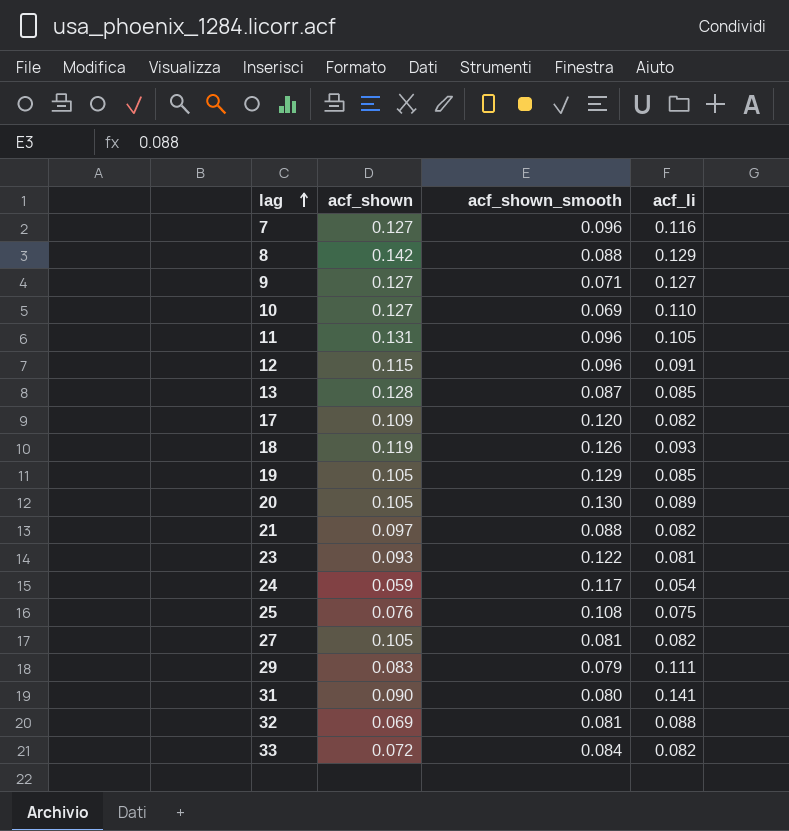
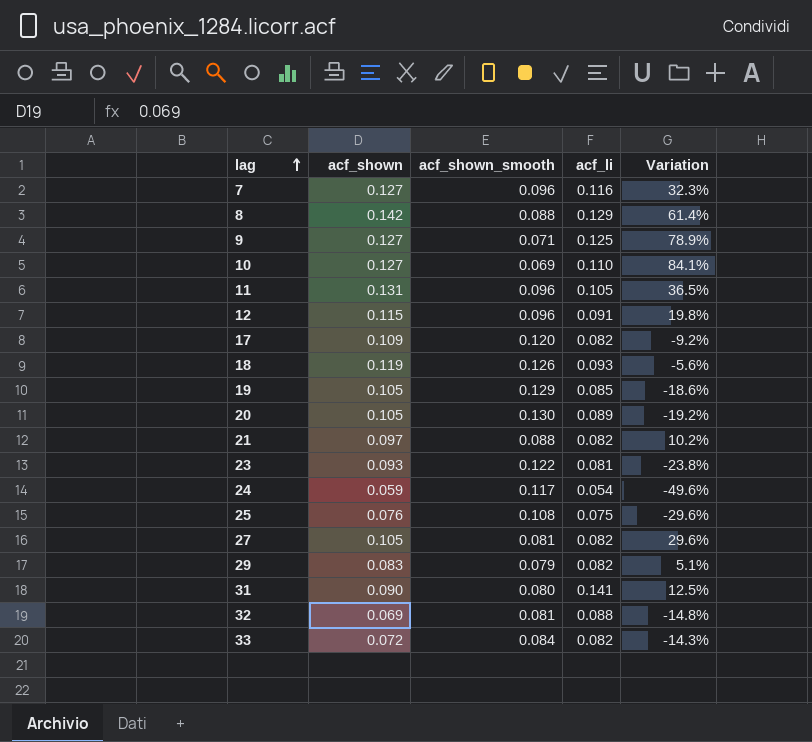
column Variation | formula: none -> ([acf_shown] - [acf_shown_smooth]) / [acf_shown_smooth]
row 13: 0.128 | 0.087 | 0.085 -> none
9 | acf_li: 0.127 -> 0.125
29 | acf_li: 0.111 -> 0.082

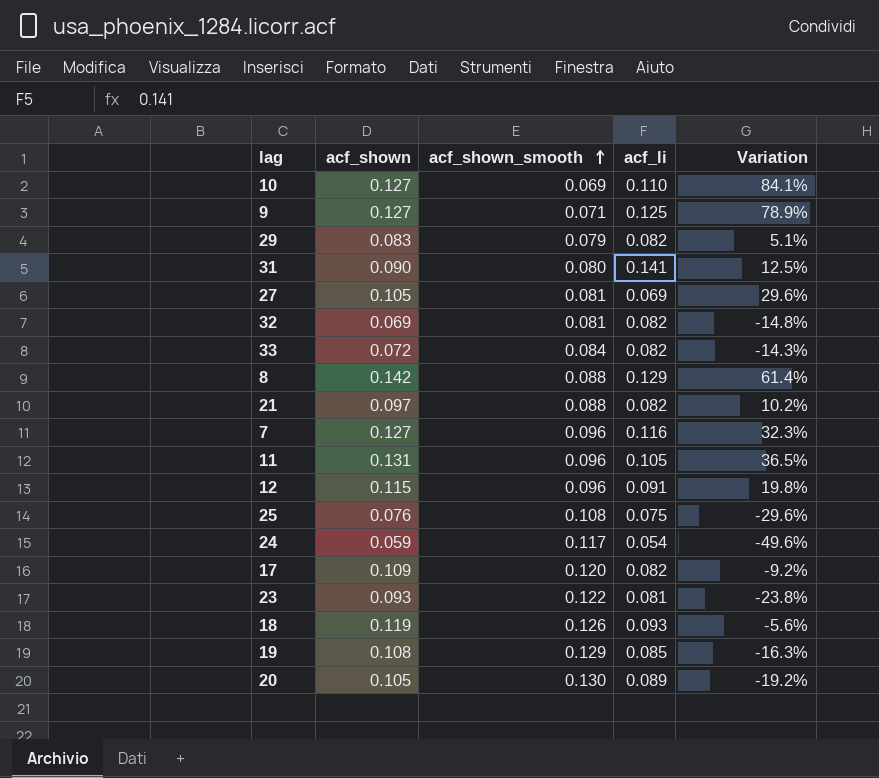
row order: lag ascending -> acf_shown_smooth ascending
27 | acf_li: 0.082 -> 0.069
32 | acf_li: 0.088 -> 0.082
19 | acf_shown: 0.105 -> 0.108
19 | Variation: -18.6% -> -16.3%

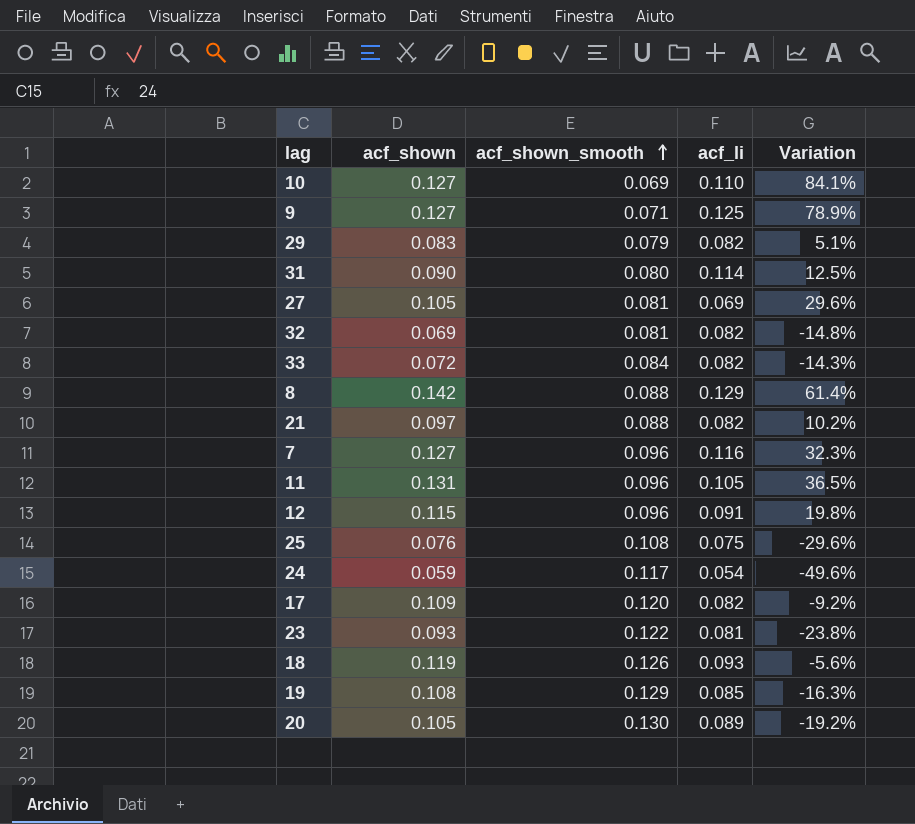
31 | acf_li: 0.141 -> 0.114

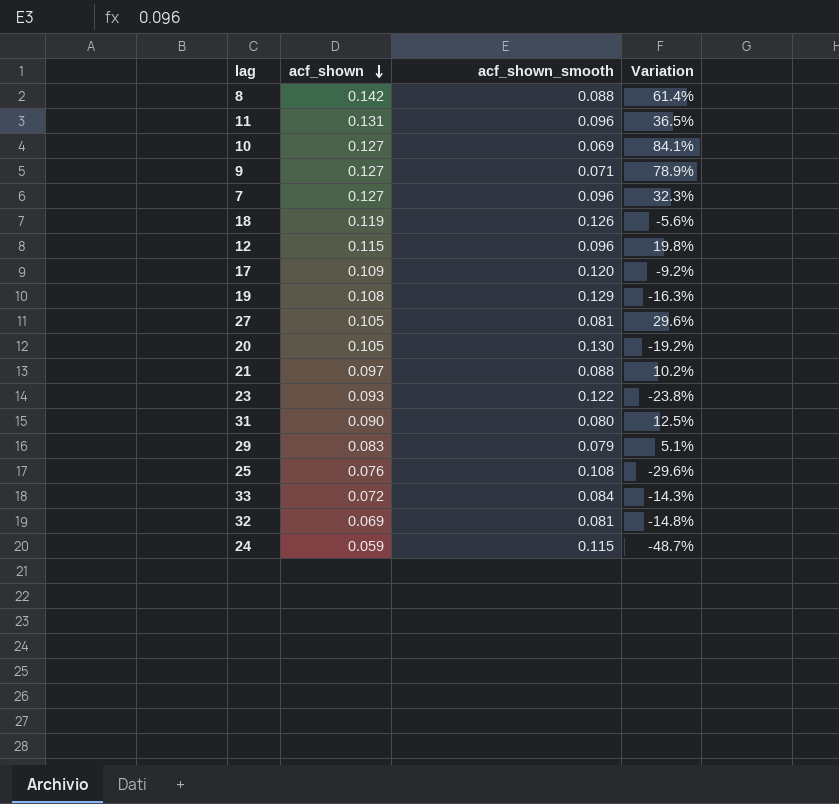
row order: acf_shown_smooth ascending -> acf_shown descending
column acf_li | position: 4 -> none
24 | acf_shown_smooth: 0.117 -> 0.115
24 | Variation: -49.6% -> -48.7%

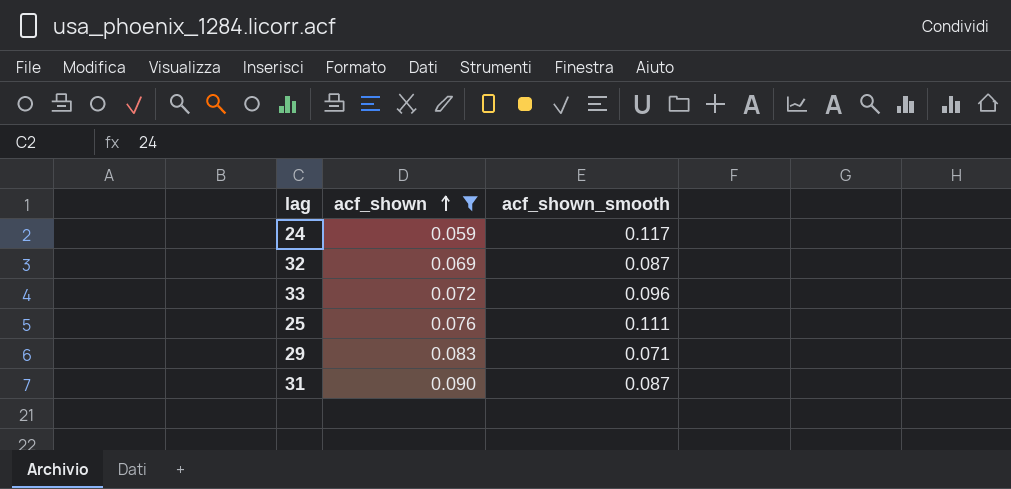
filter: none -> acf_shown <= 0.090
row order: acf_shown descending -> acf_shown ascending
column Variation | formula: ([acf_shown] - [acf_shown_smooth]) / [acf_shown_smooth] -> none
24 | acf_shown_smooth: 0.115 -> 0.117
32 | acf_shown_smooth: 0.081 -> 0.087
33 | acf_shown_smooth: 0.084 -> 0.096
25 | acf_shown_smooth: 0.108 -> 0.111
29 | acf_shown_smooth: 0.079 -> 0.071
31 | acf_shown_smooth: 0.080 -> 0.087

